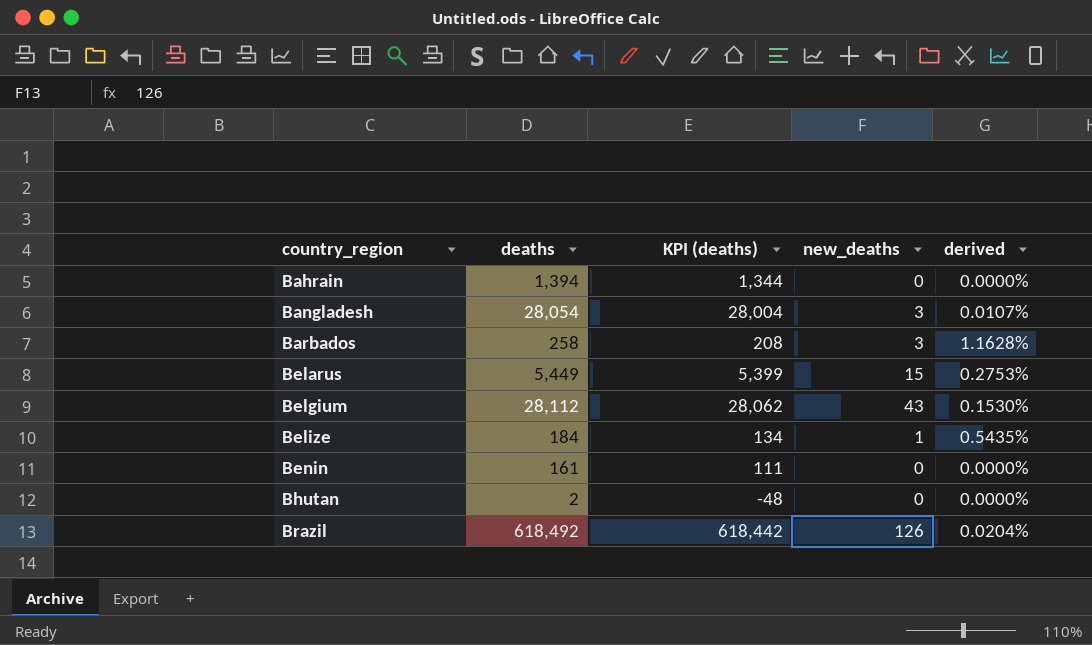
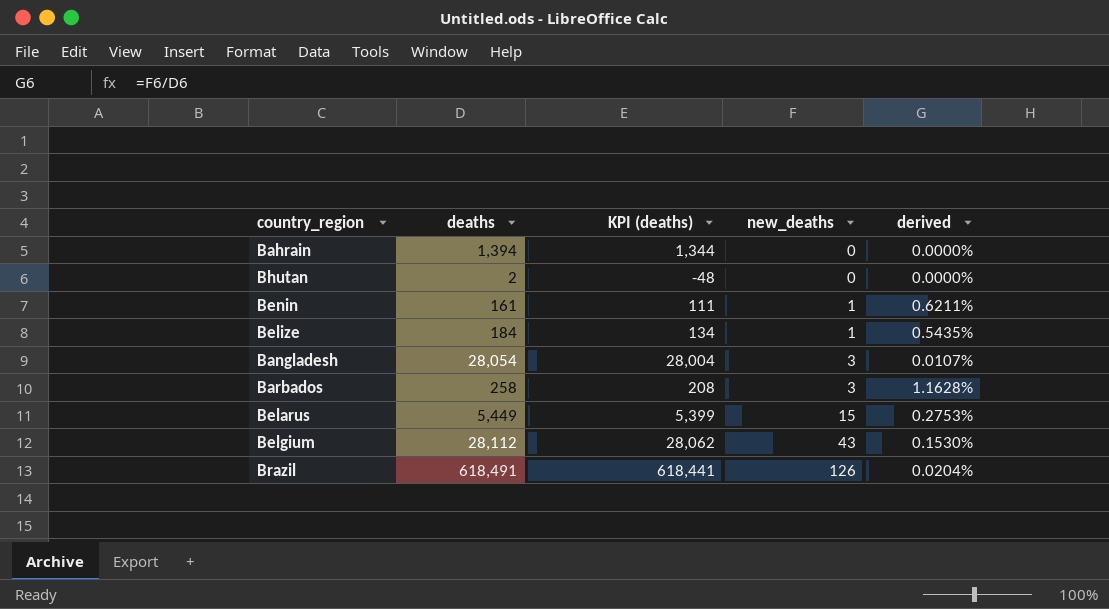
row order: country_region ascending -> new_deaths ascending
Benin | new_deaths: 0 -> 1
Benin | derived: 0.0000% -> 0.6211%
Brazil | deaths: 618,492 -> 618,491
Brazil | KPI (deaths): 618,442 -> 618,441

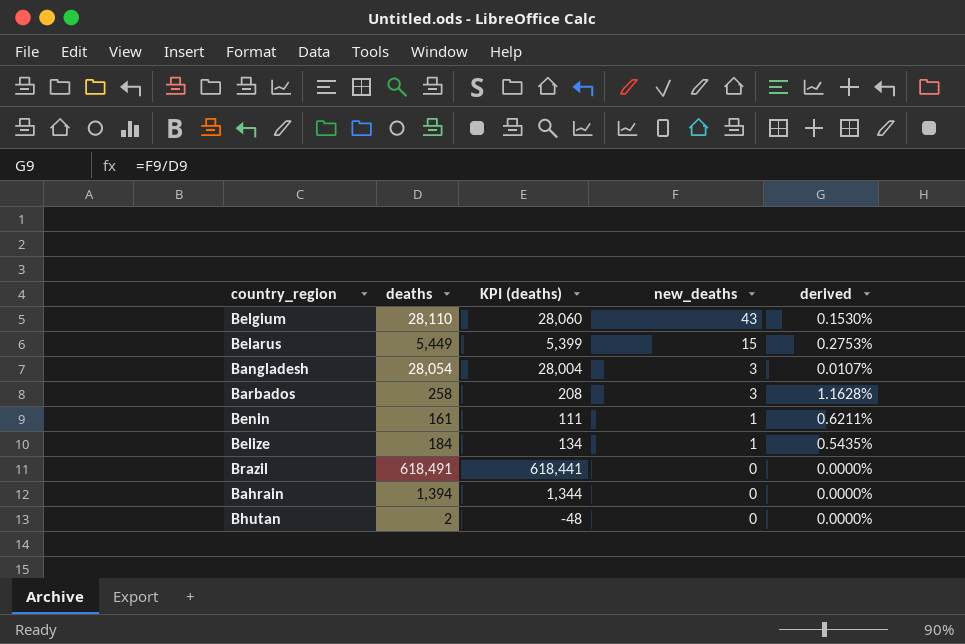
row order: new_deaths ascending -> new_deaths descending
Belgium | deaths: 28,112 -> 28,110
Belgium | KPI (deaths): 28,062 -> 28,060
Brazil | new_deaths: 126 -> 0
Brazil | derived: 0.0204% -> 0.0000%

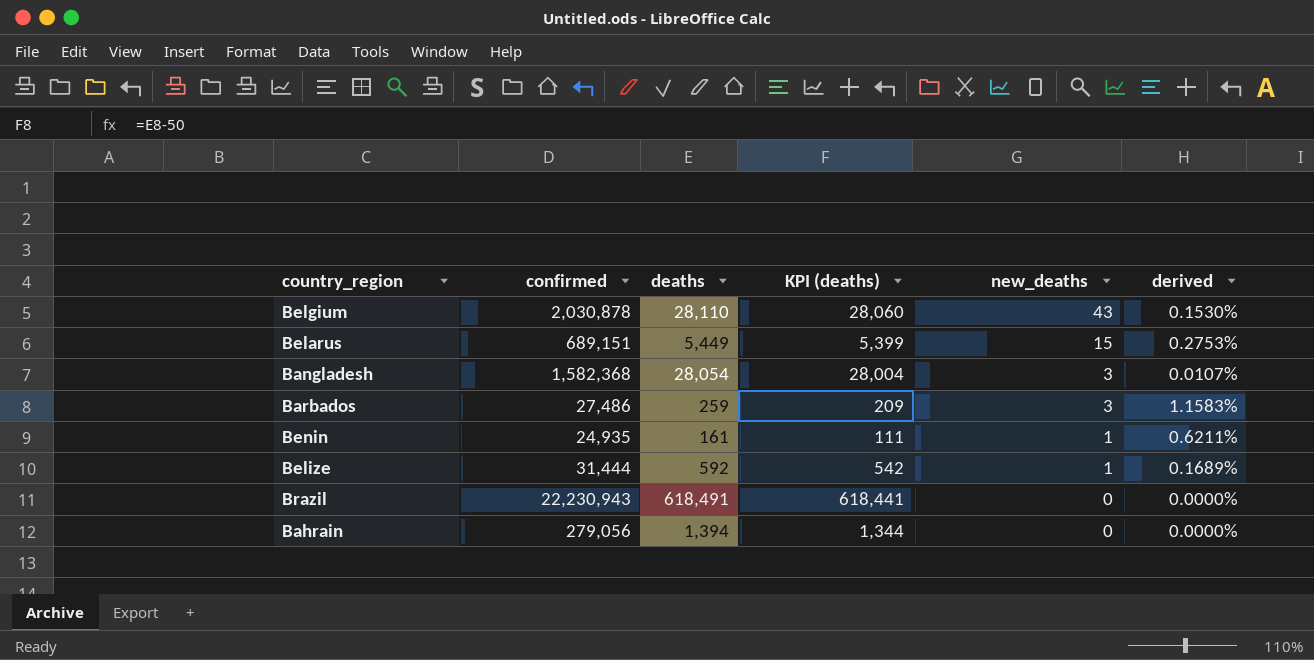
column confirmed | position: none -> 2
row Bhutan: 2 | -48 | 0 | 0.0000% -> none
Barbados | deaths: 258 -> 259
Barbados | KPI (deaths): 208 -> 209
Barbados | derived: 1.1628% -> 1.1583%
Belize | deaths: 184 -> 592
Belize | KPI (deaths): 134 -> 542
Belize | derived: 0.5435% -> 0.1689%

